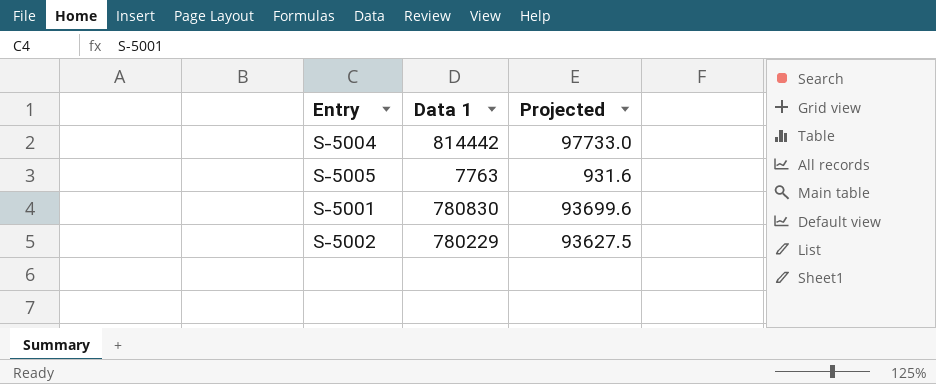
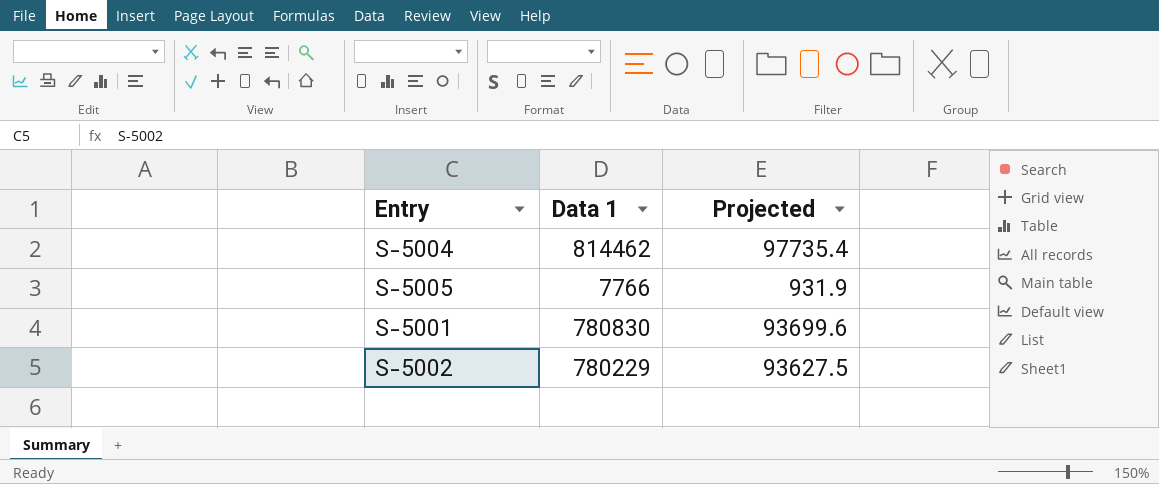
S-5004 | Data 1: 814442 -> 814462
S-5004 | Projected: 97733.0 -> 97735.4
S-5005 | Data 1: 7763 -> 7766
S-5005 | Projected: 931.6 -> 931.9

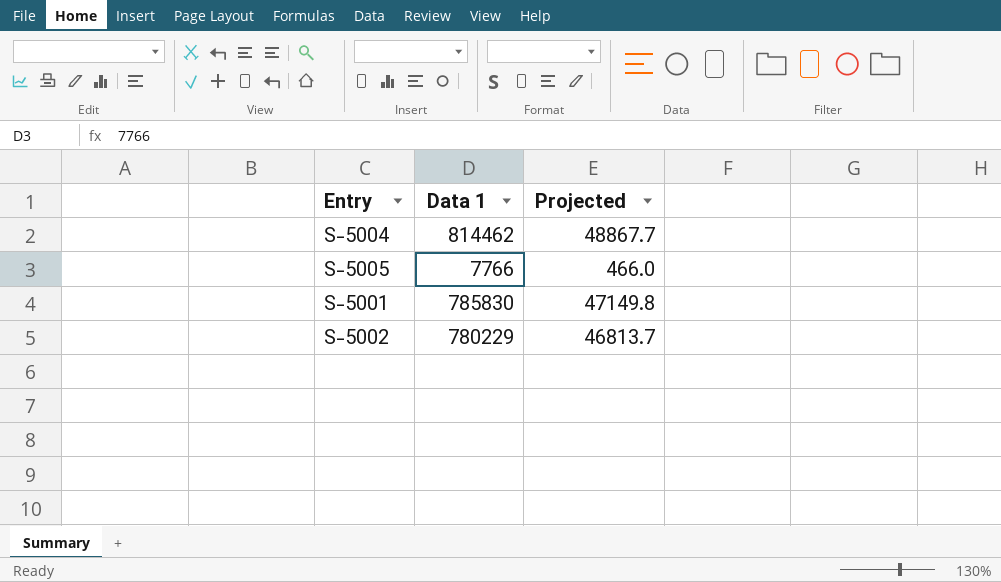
column Projected | formula: [Data 1] * 0.12 -> [Data 1] * 0.06
S-5001 | Data 1: 780830 -> 785830

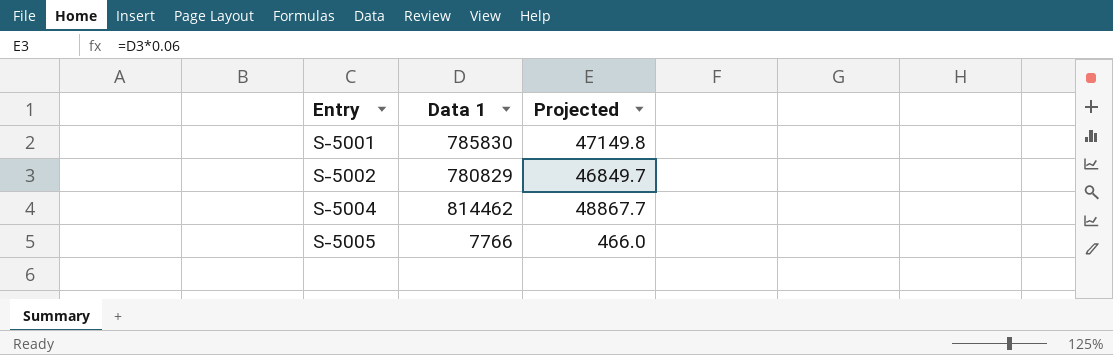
row order: none -> Entry ascending
S-5002 | Data 1: 780229 -> 780829
S-5002 | Projected: 46813.7 -> 46849.7

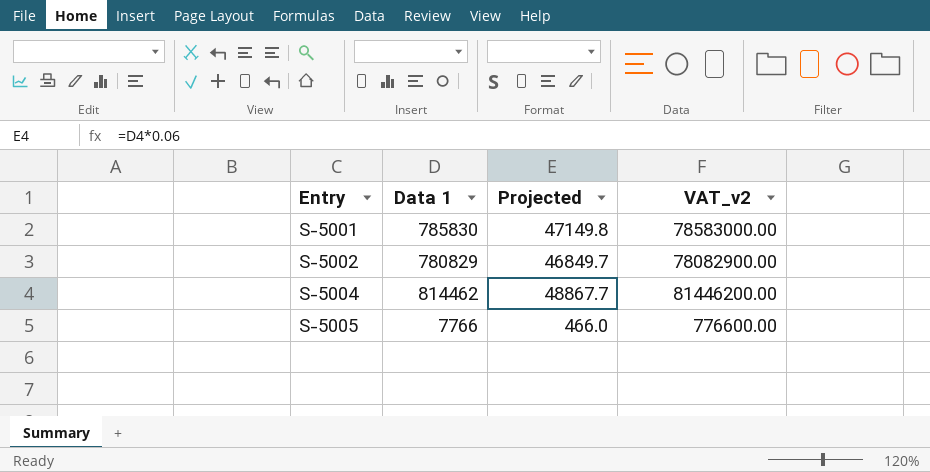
column VAT_v2 | formula: none -> [Data 1] * 100

